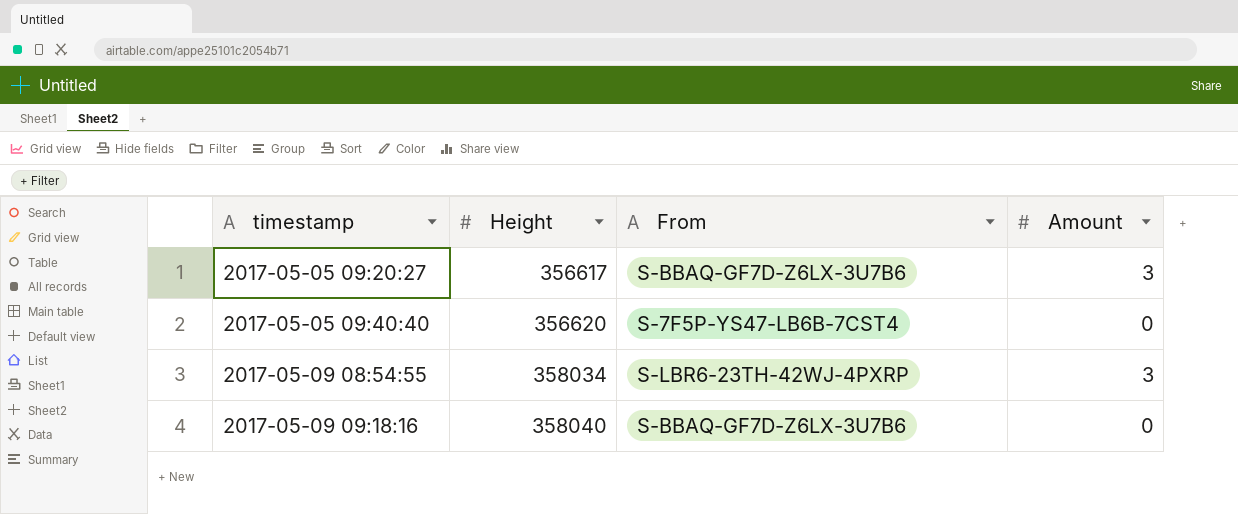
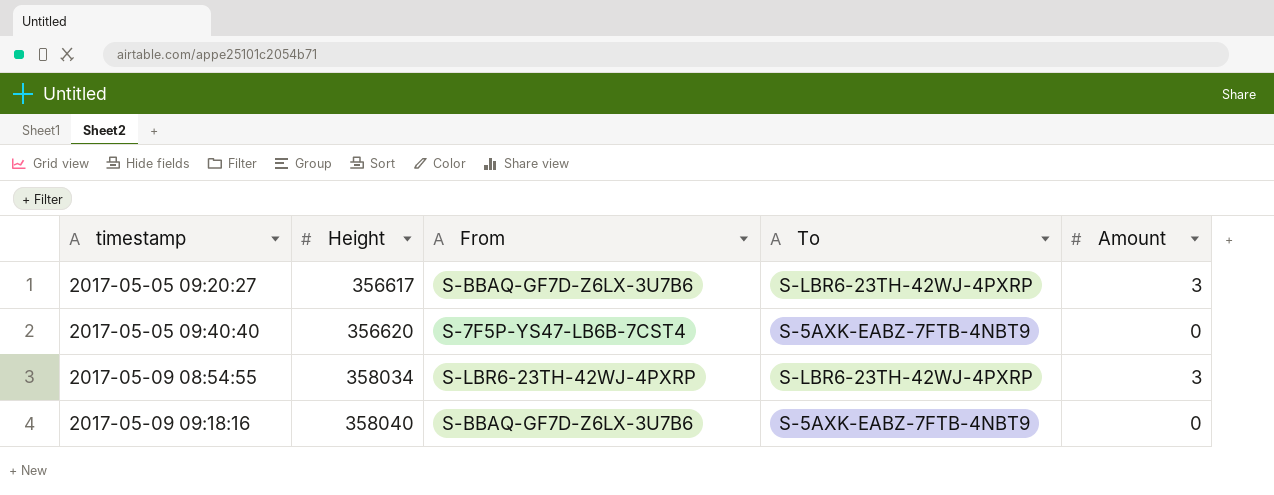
column To | position: none -> 4

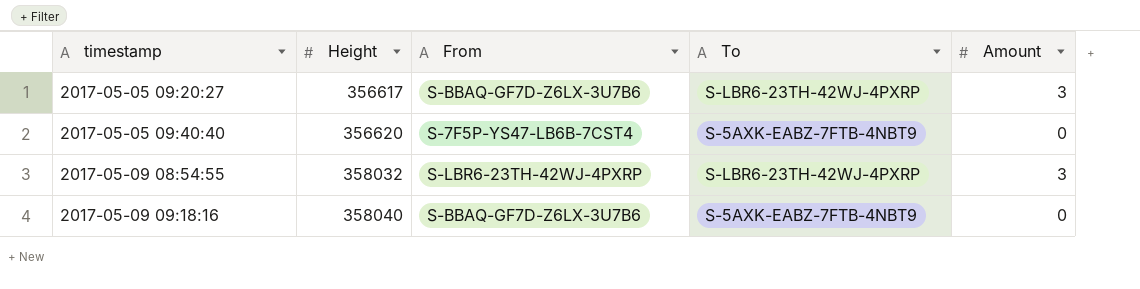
2017-05-09 08:54:55 | Height: 358034 -> 358032

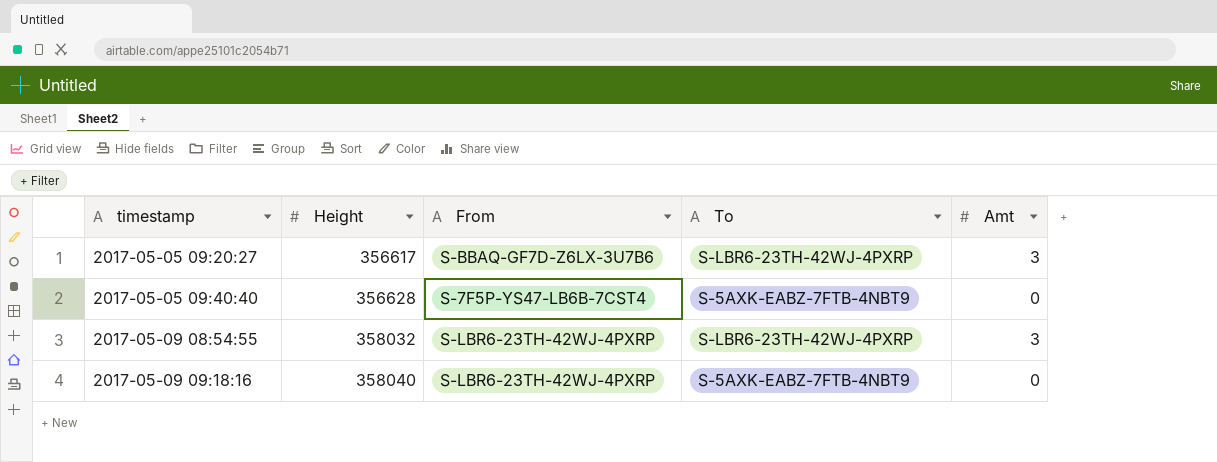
column name: Amount -> Amt
2017-05-05 09:40:40 | Height: 356620 -> 356628
2017-05-09 09:18:16 | From: S-BBAQ-GF7D-Z6LX-3U7B6 -> S-LBR6-23TH-42WJ-4PXRP

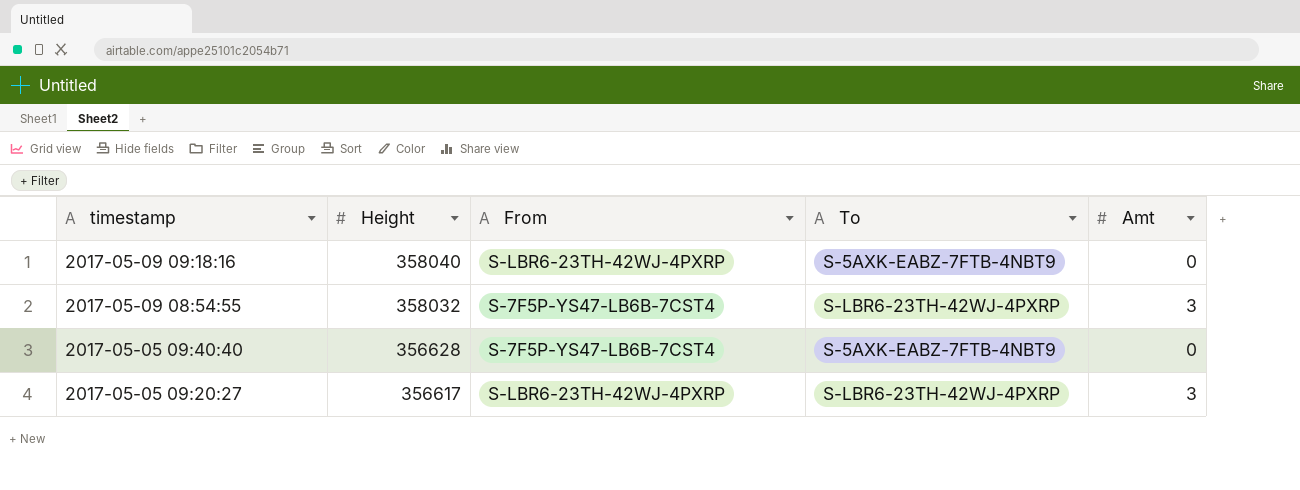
row order: timestamp ascending -> timestamp descending
2017-05-09 08:54:55 | From: S-LBR6-23TH-42WJ-4PXRP -> S-7F5P-YS47-LB6B-7CST4
2017-05-05 09:20:27 | From: S-BBAQ-GF7D-Z6LX-3U7B6 -> S-LBR6-23TH-42WJ-4PXRP

